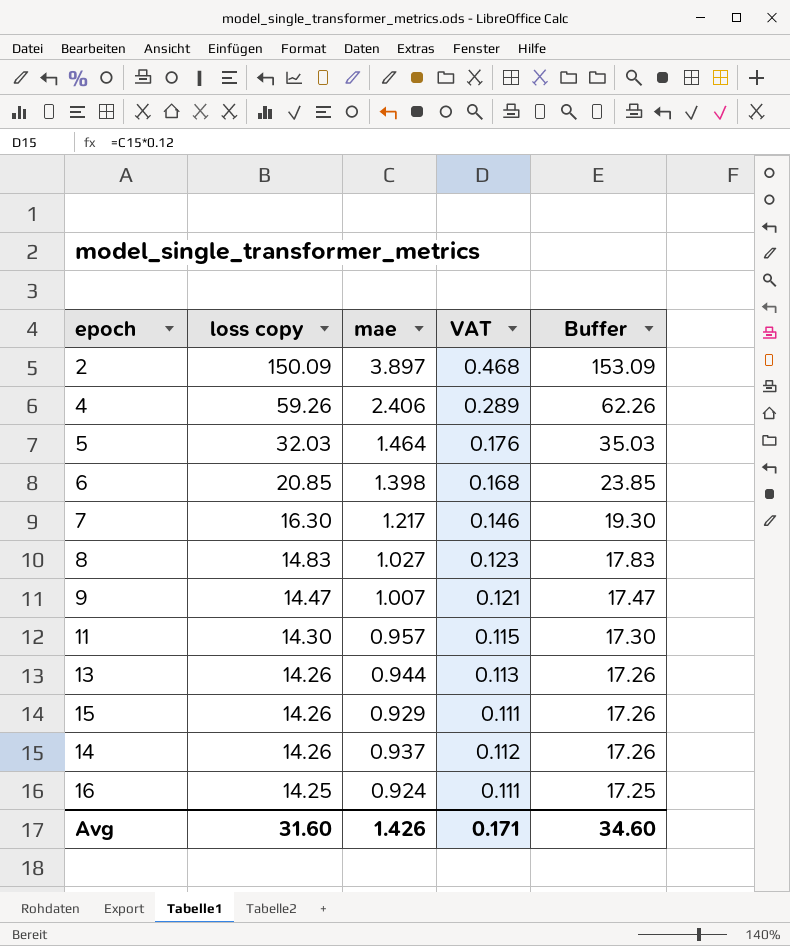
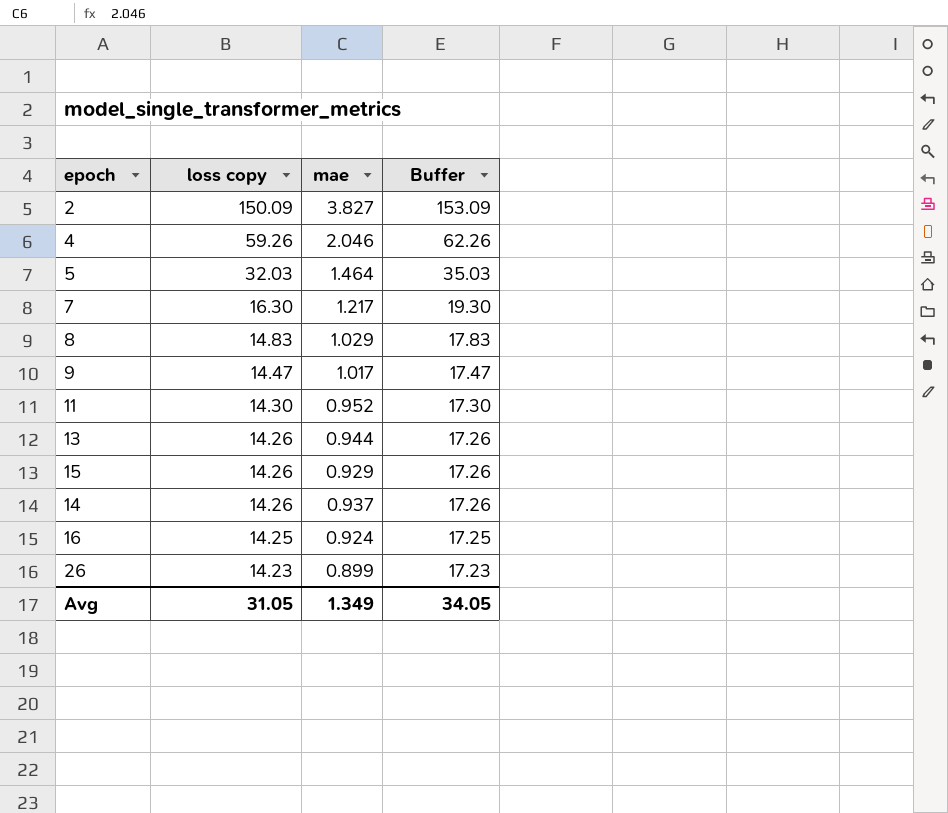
column VAT | formula: [mae] * 0.12 -> none
row 6: 20.85 | 1.398 | 0.168 | 23.85 -> none
2 | mae: 3.897 -> 3.827
4 | mae: 2.406 -> 2.046
8 | mae: 1.027 -> 1.029
9 | mae: 1.007 -> 1.017
11 | mae: 0.957 -> 0.952
row 26: none -> 14.23 | 0.899 | 17.23
Avg | loss copy: 31.60 -> 31.05
Avg | mae: 1.426 -> 1.349
Avg | Buffer: 34.60 -> 34.05

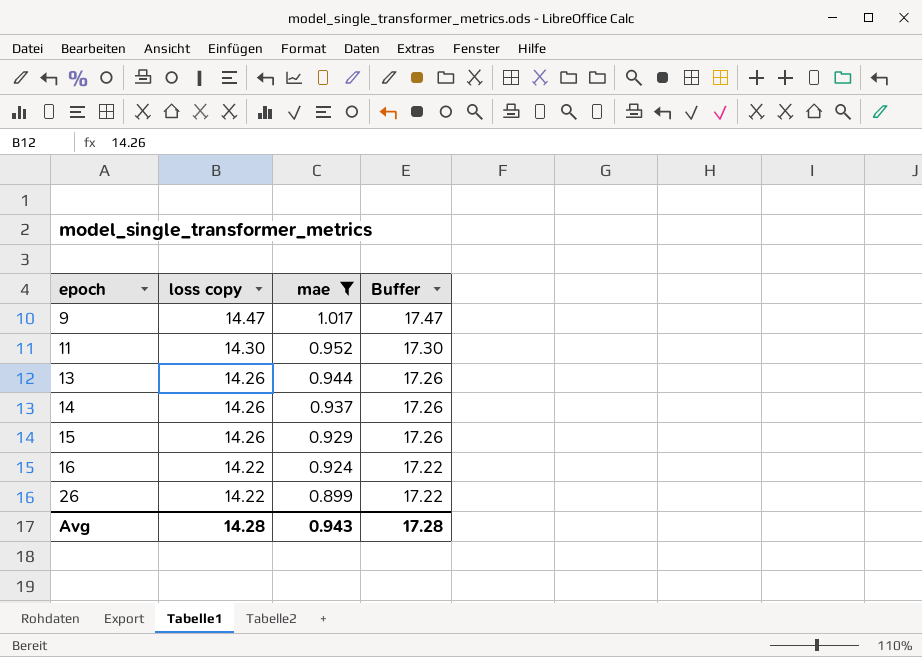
filter: none -> mae <= 1.017
row order: loss copy descending -> epoch ascending
16 | loss copy: 14.25 -> 14.22
16 | Buffer: 17.25 -> 17.22
26 | loss copy: 14.23 -> 14.22
26 | Buffer: 17.23 -> 17.22
Avg | loss copy: 31.05 -> 14.28
Avg | mae: 1.349 -> 0.943
Avg | Buffer: 34.05 -> 17.28

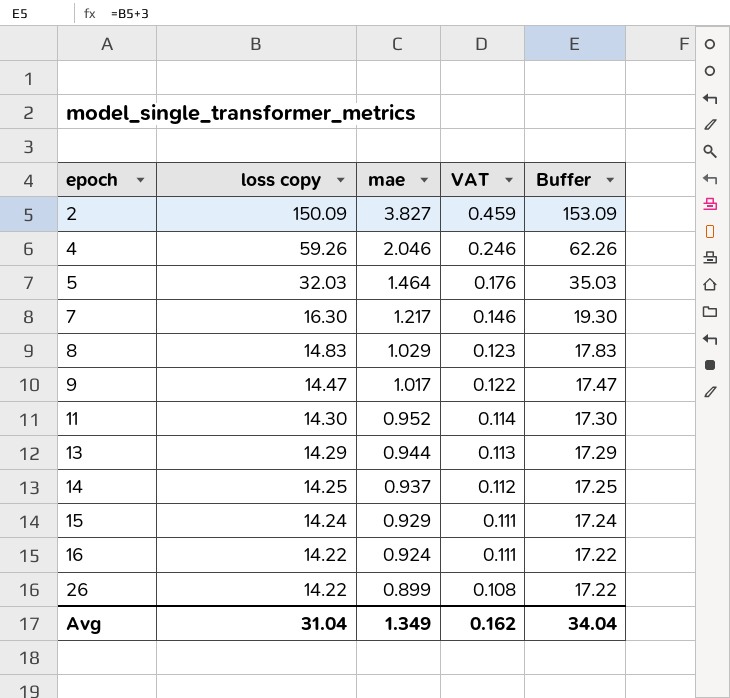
filter: mae <= 1.017 -> none
column VAT | formula: none -> [mae] * 0.12
13 | loss copy: 14.26 -> 14.29
13 | Buffer: 17.26 -> 17.29
14 | loss copy: 14.26 -> 14.25
14 | Buffer: 17.26 -> 17.25
15 | loss copy: 14.26 -> 14.24
15 | Buffer: 17.26 -> 17.24
Avg | loss copy: 14.28 -> 31.04
Avg | mae: 0.943 -> 1.349
Avg | Buffer: 17.28 -> 34.04

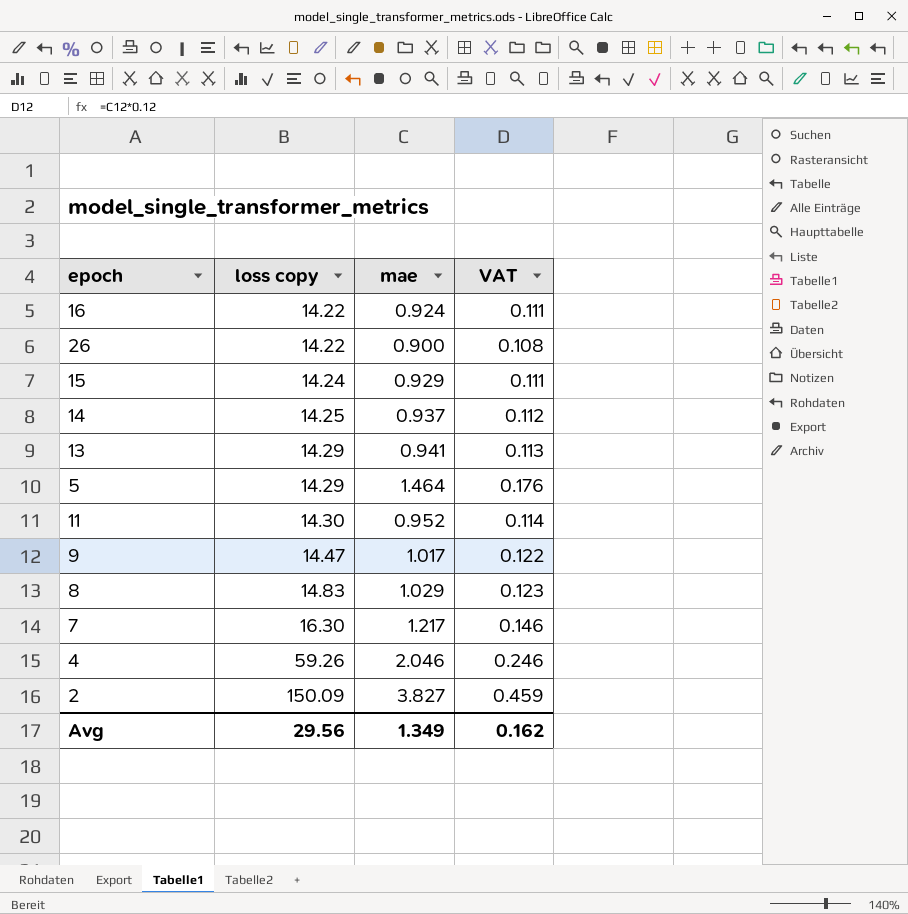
row order: epoch ascending -> loss copy ascending
column Buffer | formula: [loss copy] + 3 -> none
26 | mae: 0.899 -> 0.900
13 | mae: 0.944 -> 0.941
5 | loss copy: 32.03 -> 14.29
Avg | loss copy: 31.04 -> 29.56

